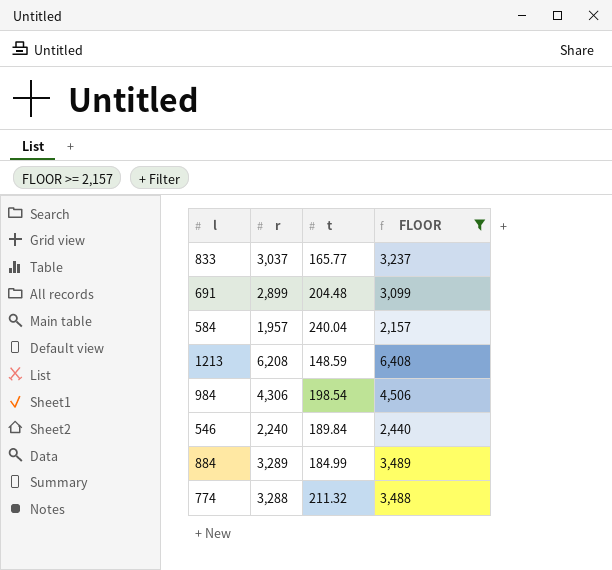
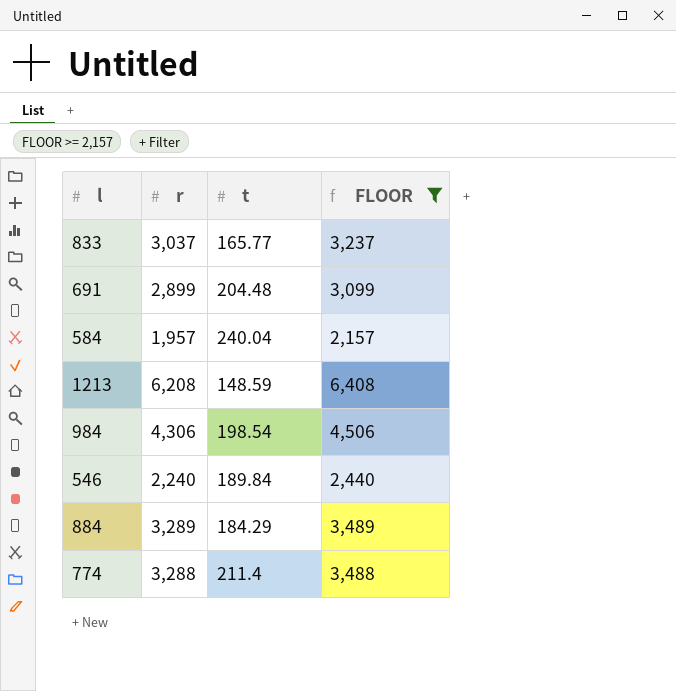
884 | t: 184.99 -> 184.29
774 | t: 211.32 -> 211.4

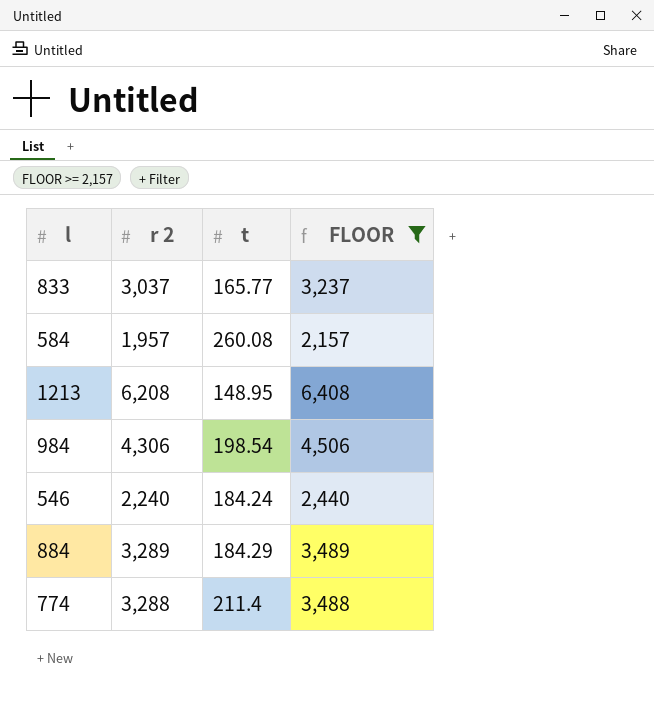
column name: r -> r 2
row 691: 2,899 | 204.48 | 3,099 -> none
584 | t: 240.04 -> 260.08
1213 | t: 148.59 -> 148.95
546 | t: 189.84 -> 184.24

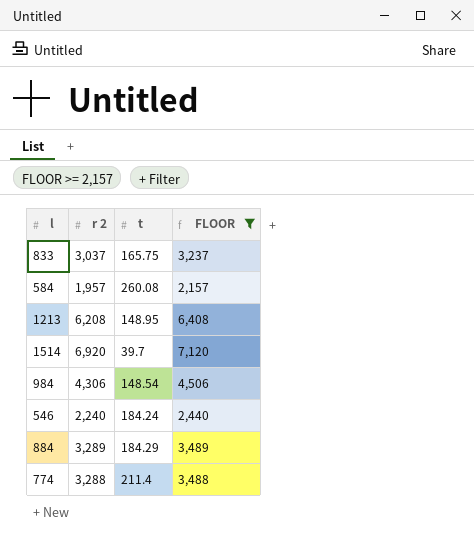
833 | t: 165.77 -> 165.75
row 1514: none -> 6,920 | 39.7 | 7,120
984 | t: 198.54 -> 148.54

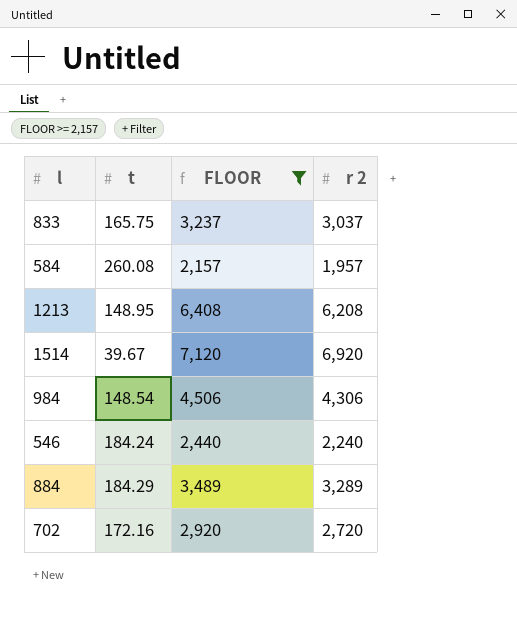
column r 2 | position: 2 -> 4
row 774: 3,288 | 211.4 | 3,488 -> none
1514 | t: 39.7 -> 39.67
row 702: none -> 172.16 | 2,920 | 2,720

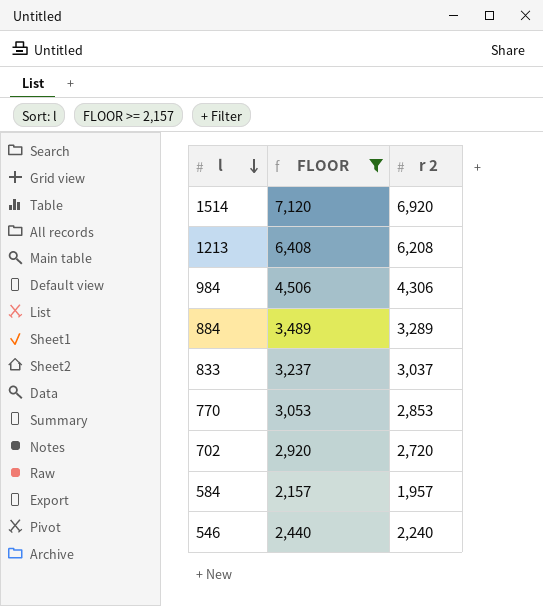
row order: none -> l descending
column t | position: 2 -> none
row 770: none -> 3,053 | 2,853

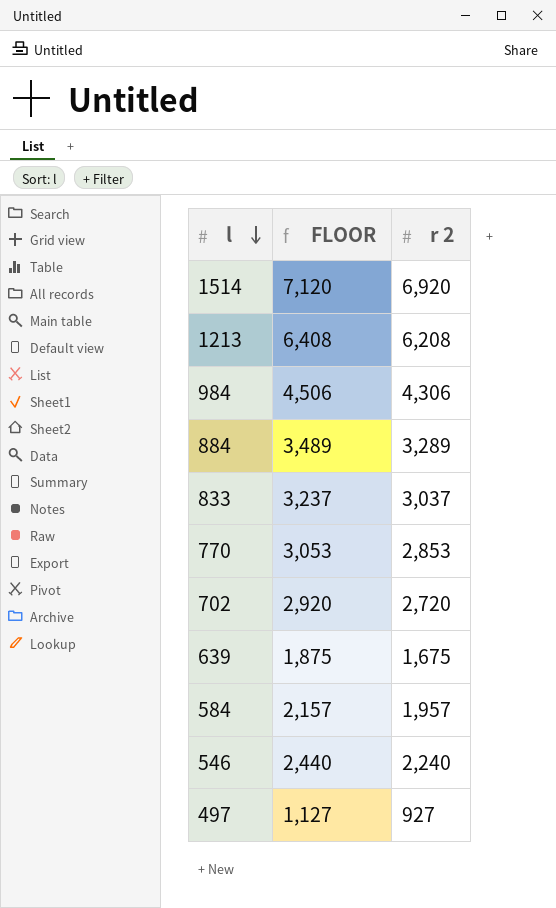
filter: FLOOR >= 2,157 -> none

